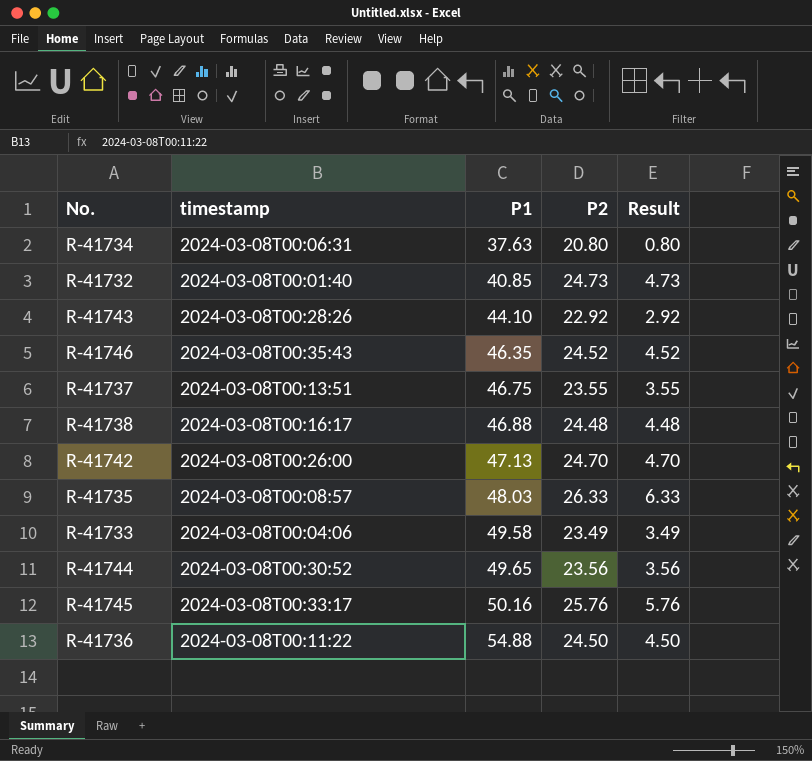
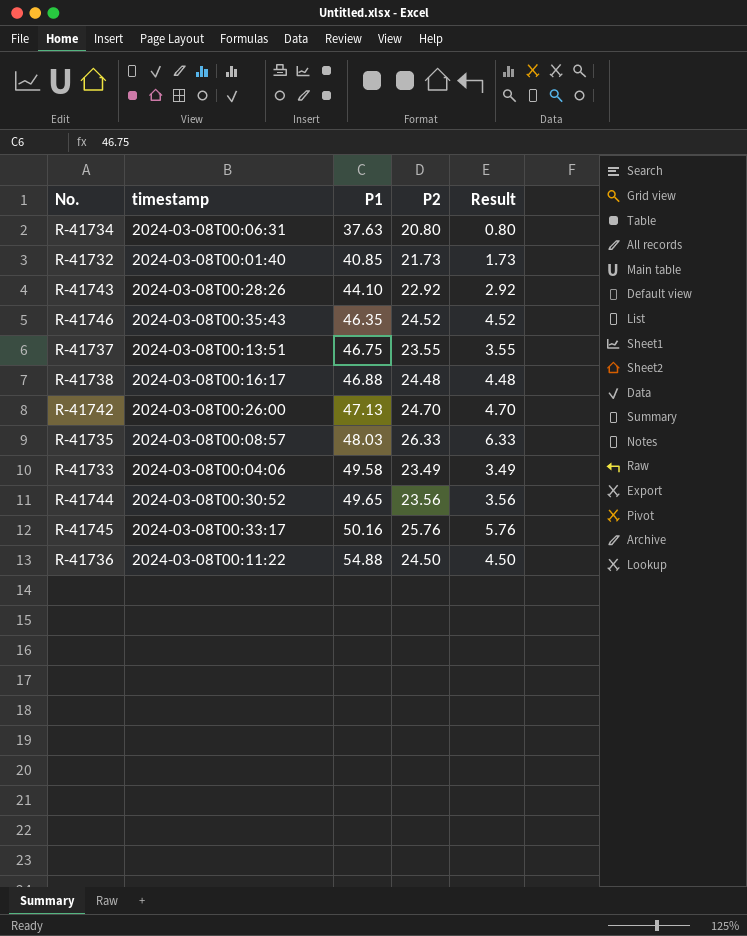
R-41732 | P2: 24.73 -> 21.73
R-41732 | Result: 4.73 -> 1.73

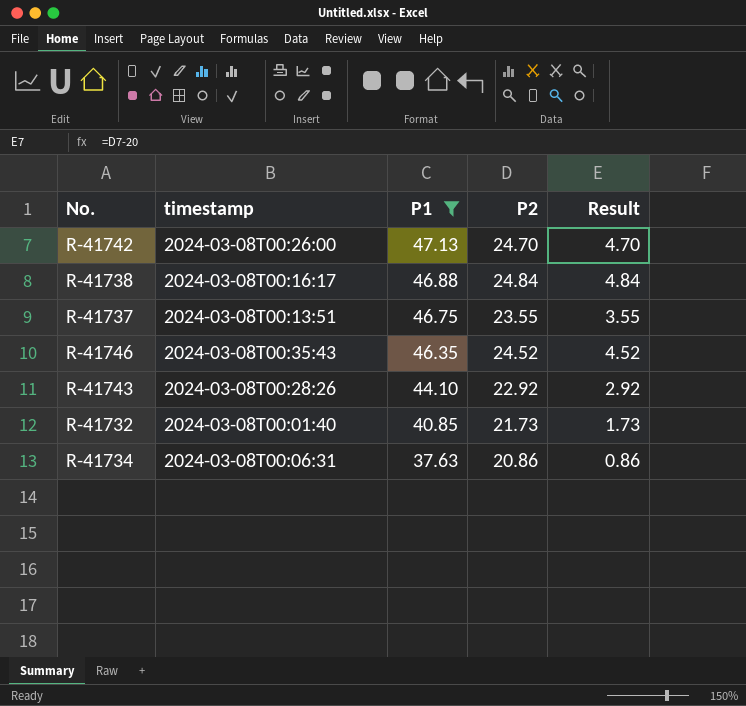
filter: none -> P1 <= 47.13
row order: P1 ascending -> P1 descending
R-41738 | P2: 24.48 -> 24.84
R-41738 | Result: 4.48 -> 4.84
R-41734 | P2: 20.80 -> 20.86
R-41734 | Result: 0.80 -> 0.86

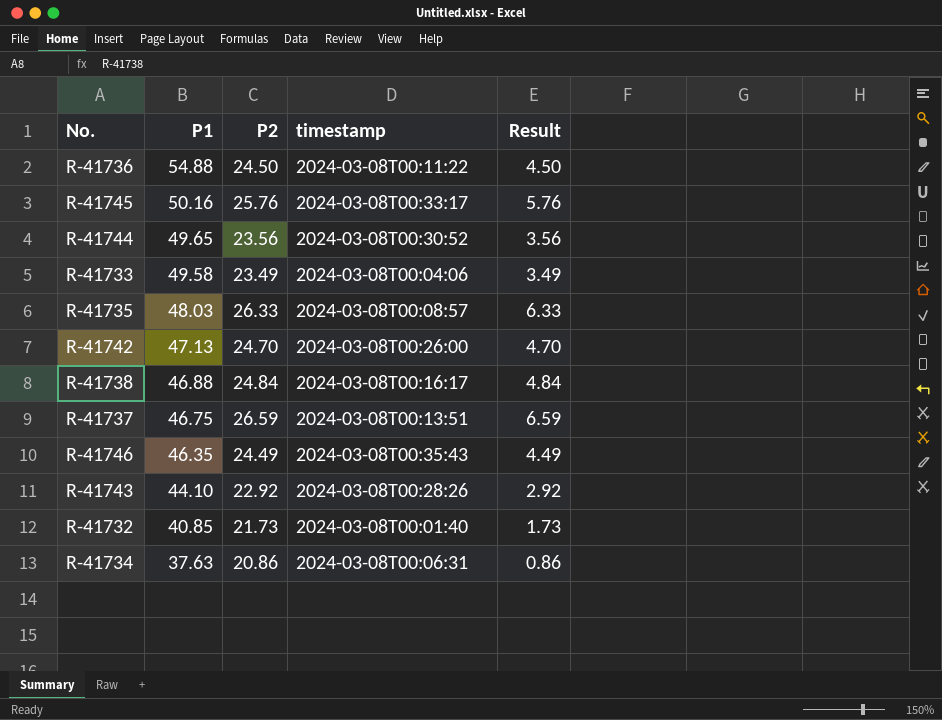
filter: P1 <= 47.13 -> none
column timestamp | position: 2 -> 4
R-41737 | P2: 23.55 -> 26.59
R-41737 | Result: 3.55 -> 6.59
R-41746 | P2: 24.52 -> 24.49
R-41746 | Result: 4.52 -> 4.49

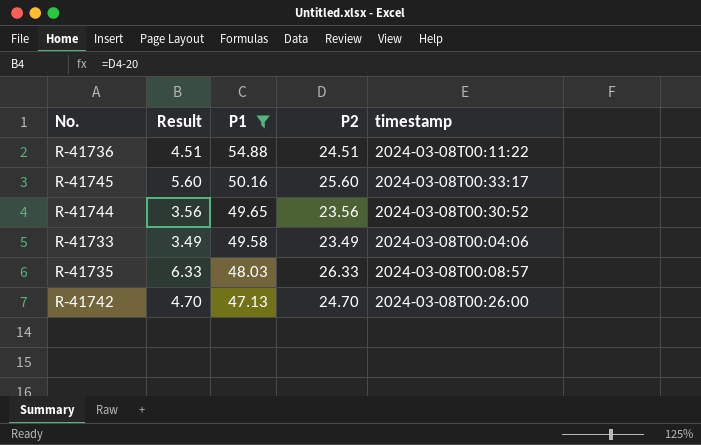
filter: none -> P1 >= 47.13
column Result | position: 5 -> 2
R-41736 | Result: 4.50 -> 4.51
R-41736 | P2: 24.50 -> 24.51
R-41745 | Result: 5.76 -> 5.60
R-41745 | P2: 25.76 -> 25.60

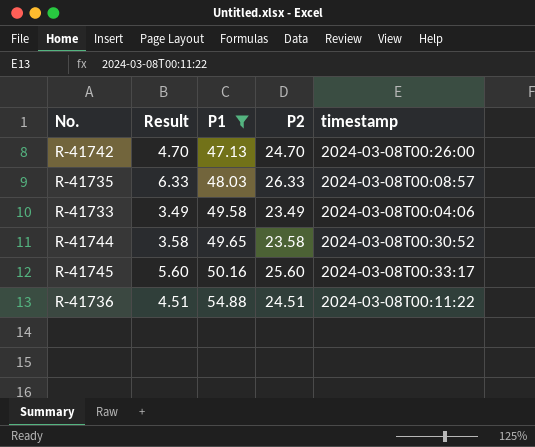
row order: P1 descending -> P1 ascending
R-41744 | Result: 3.56 -> 3.58
R-41744 | P2: 23.56 -> 23.58

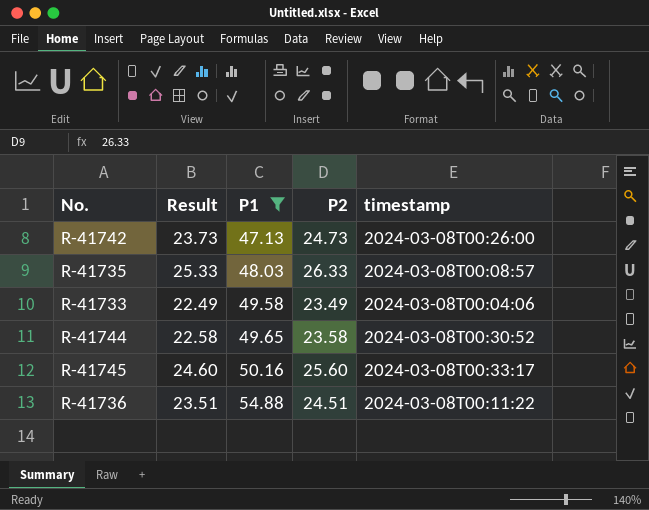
column Result | formula: [P2] - 20 -> [P2] - 1
R-41742 | P2: 24.70 -> 24.73

